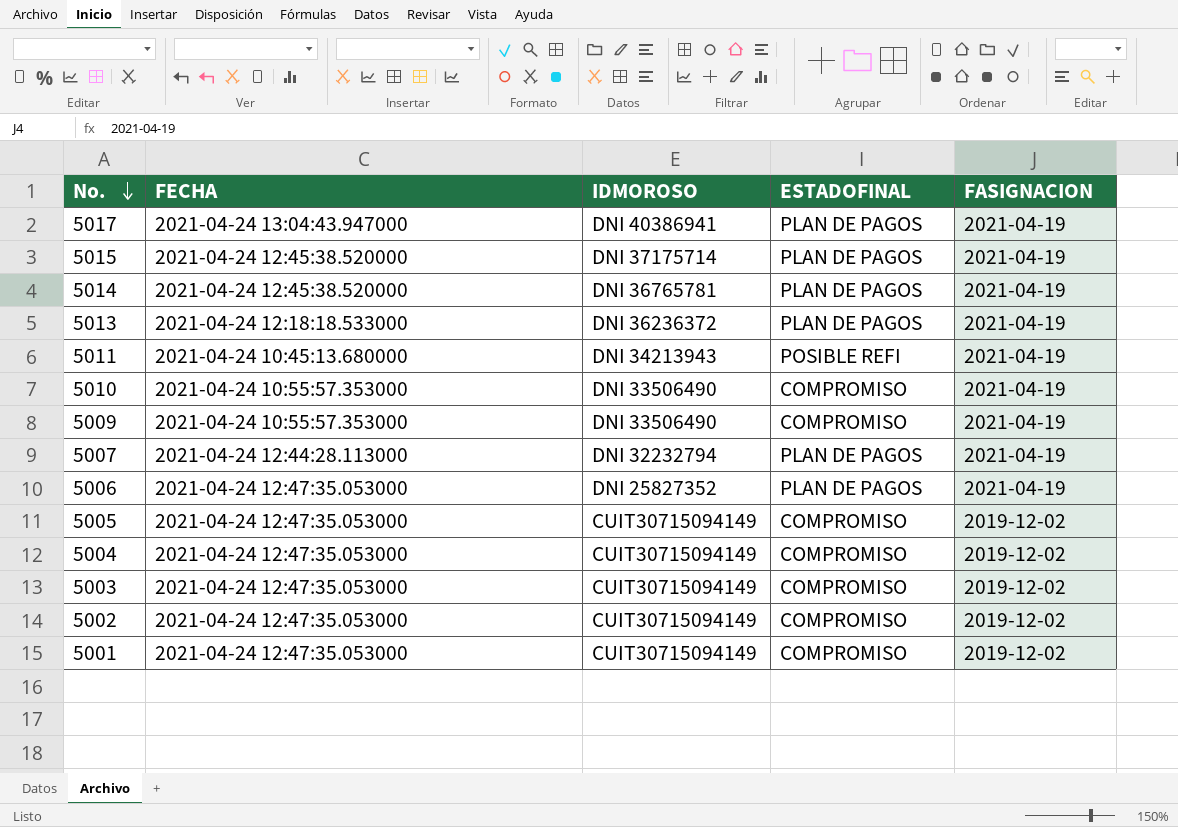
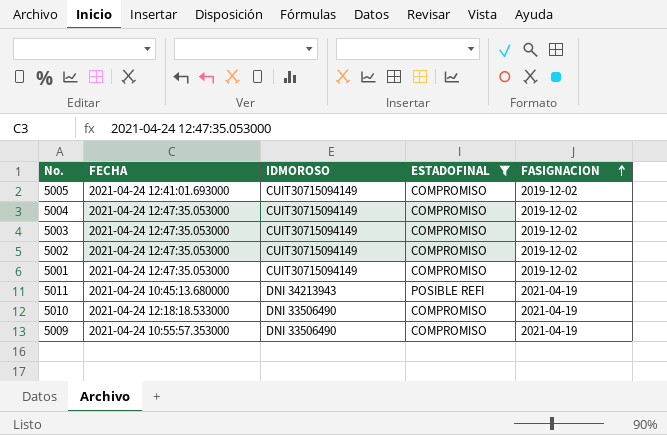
filter: none -> ESTADOFINAL != PLAN DE PAGOS
row order: No. descending -> FASIGNACION ascending
5005 | FECHA: 2021-04-24 12:47:35.053000 -> 2021-04-24 12:41:01.693000
5010 | FECHA: 2021-04-24 10:55:57.353000 -> 2021-04-24 12:18:18.533000

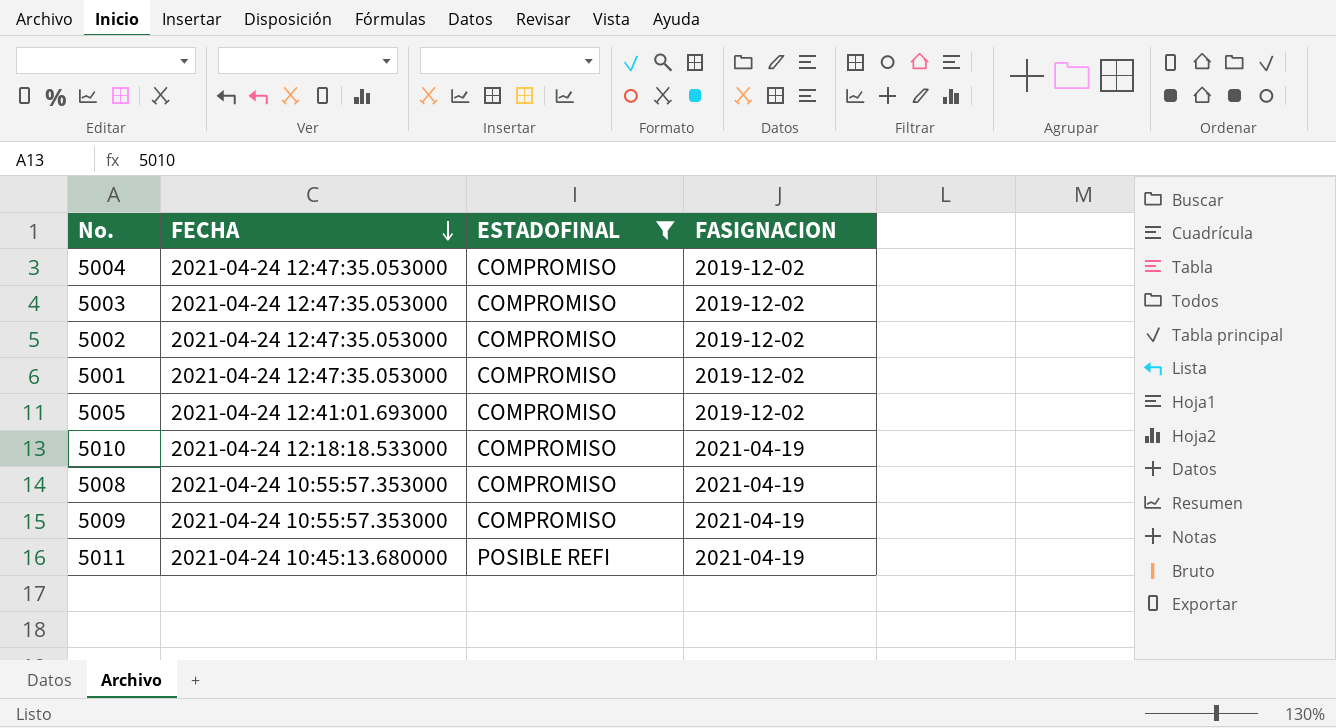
row order: FASIGNACION ascending -> FECHA descending
column IDMOROSO | position: 3 -> none
row 5008: none -> 2021-04-24 10:55:57.353000 | COMPROMISO | 2021-04-19

